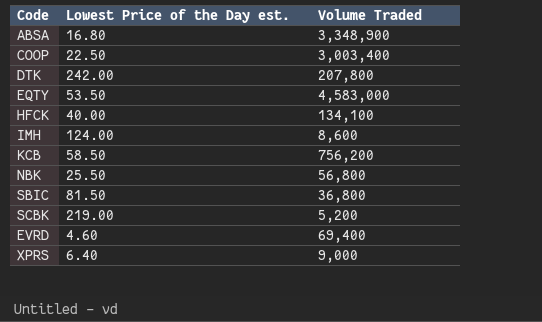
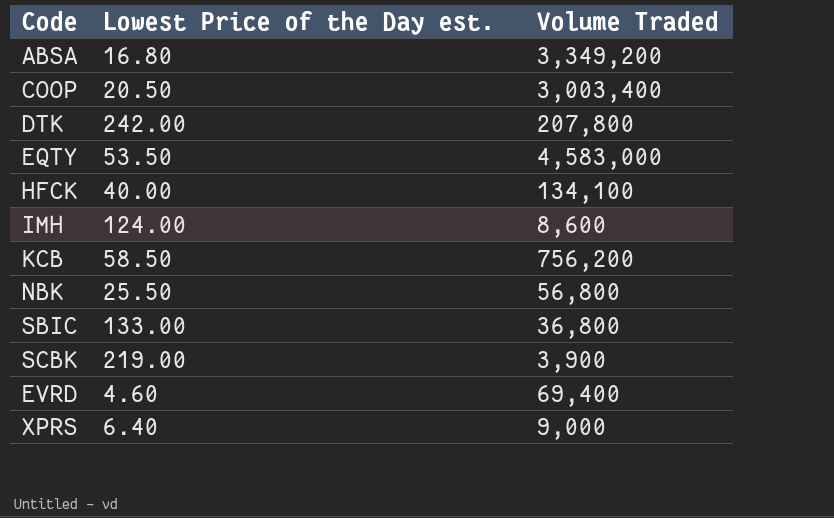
ABSA | Volume Traded: 3,348,900 -> 3,349,200
COOP | Lowest Price of the Day est.: 22.50 -> 20.50
SBIC | Lowest Price of the Day est.: 81.50 -> 133.00
SCBK | Volume Traded: 5,200 -> 3,900

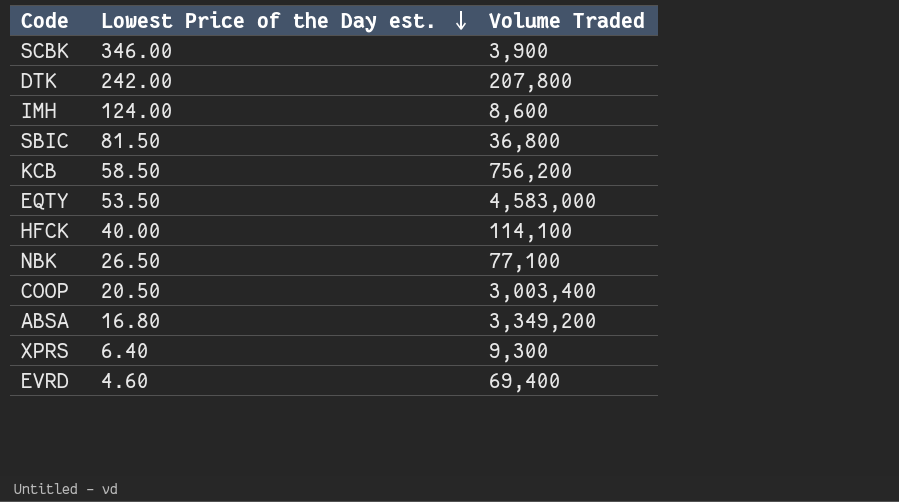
row order: none -> Lowest Price of the Day est. descending
SCBK | Lowest Price of the Day est.: 219.00 -> 346.00
SBIC | Lowest Price of the Day est.: 133.00 -> 81.50
HFCK | Volume Traded: 134,100 -> 114,100
NBK | Lowest Price of the Day est.: 25.50 -> 26.50
NBK | Volume Traded: 56,800 -> 77,100
XPRS | Volume Traded: 9,000 -> 9,300

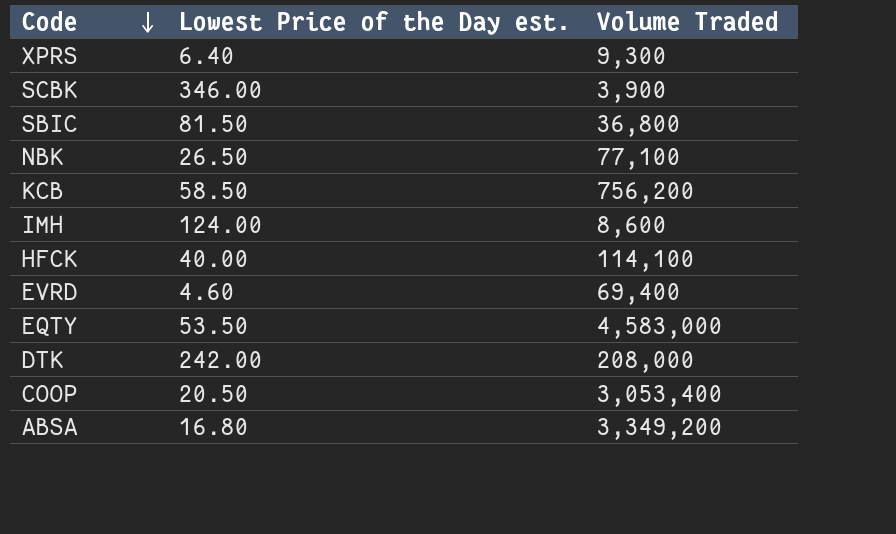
row order: Lowest Price of the Day est. descending -> Code descending
DTK | Volume Traded: 207,800 -> 208,000
COOP | Volume Traded: 3,003,400 -> 3,053,400

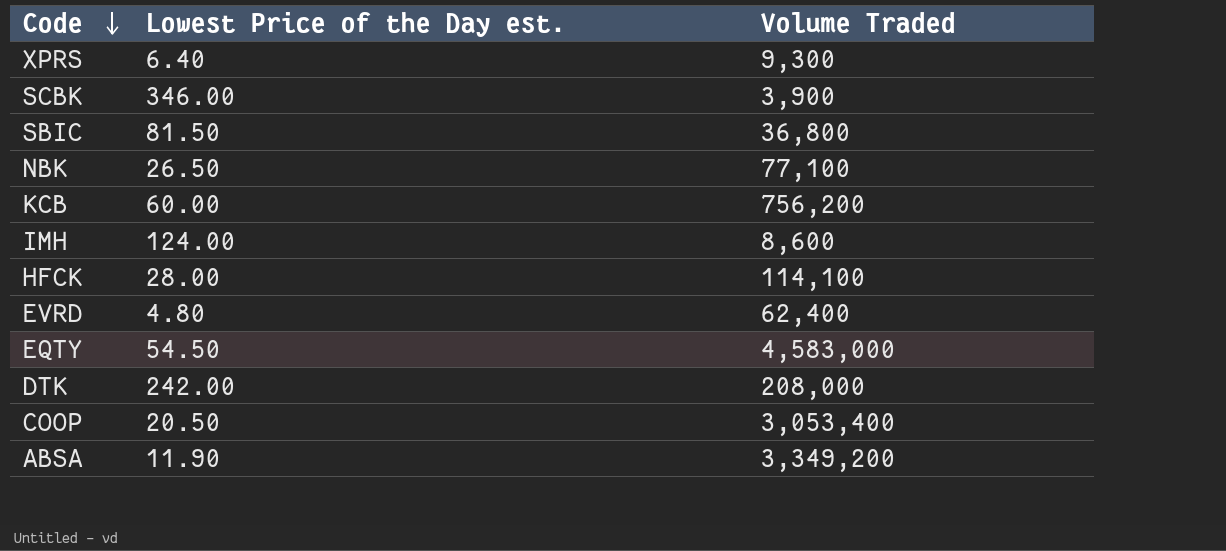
KCB | Lowest Price of the Day est.: 58.50 -> 60.00
HFCK | Lowest Price of the Day est.: 40.00 -> 28.00
EVRD | Lowest Price of the Day est.: 4.60 -> 4.80
EVRD | Volume Traded: 69,400 -> 62,400
EQTY | Lowest Price of the Day est.: 53.50 -> 54.50
ABSA | Lowest Price of the Day est.: 16.80 -> 11.90

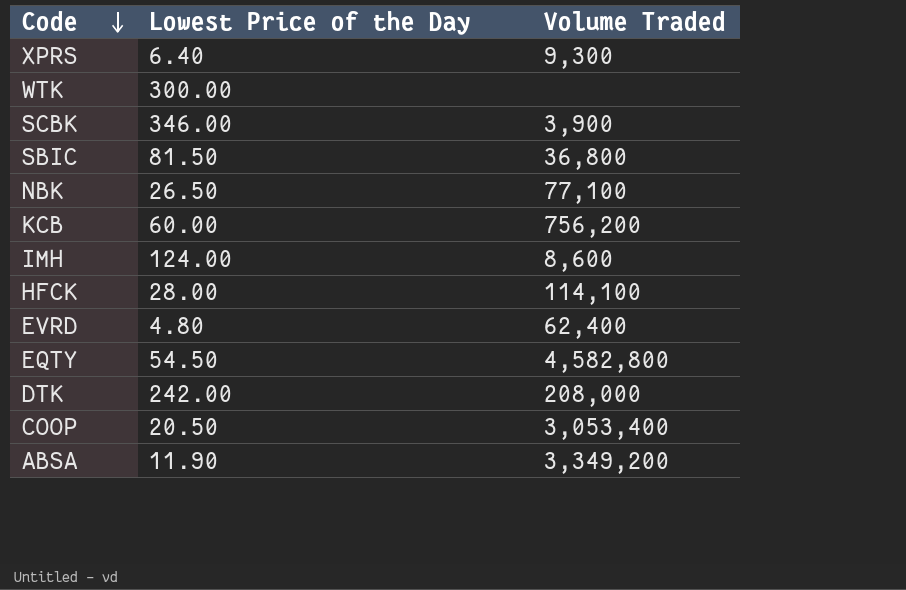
column name: Lowest Price of the Day est. -> Lowest Price of the Day
row WTK: none -> 300.00 | none
EQTY | Volume Traded: 4,583,000 -> 4,582,800

